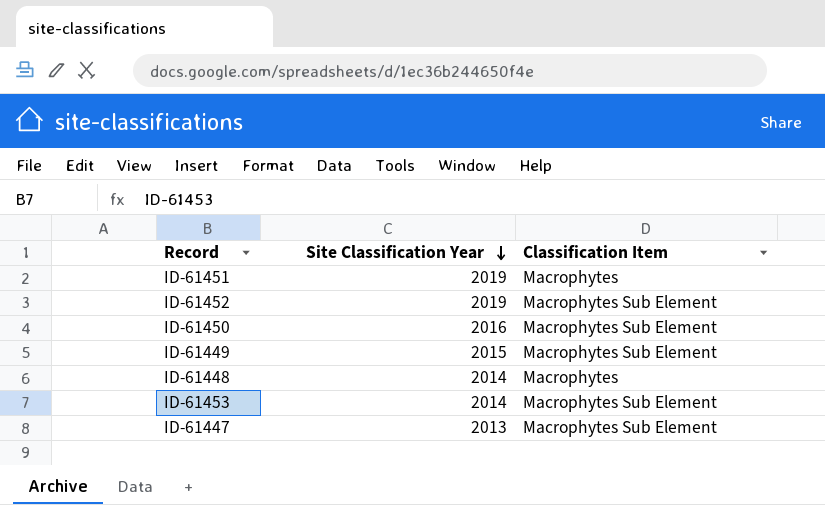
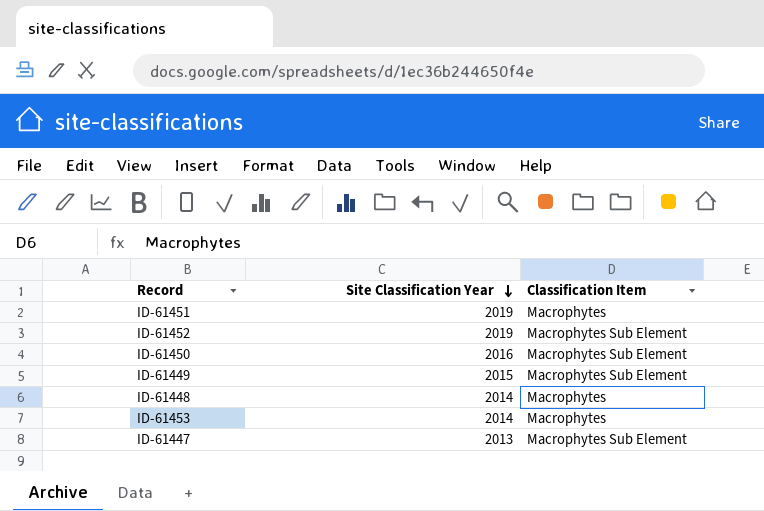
ID-61453 | Classification Item: Macrophytes Sub Element -> Macrophytes

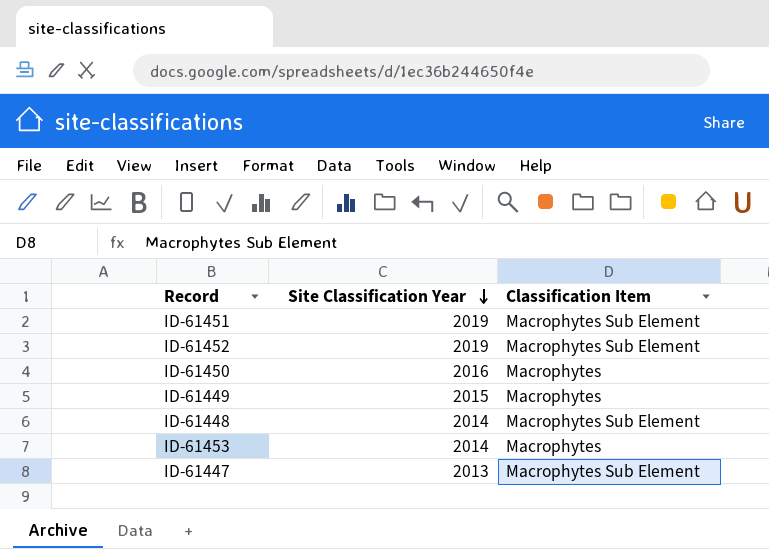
ID-61451 | Classification Item: Macrophytes -> Macrophytes Sub Element
ID-61450 | Classification Item: Macrophytes Sub Element -> Macrophytes
ID-61449 | Classification Item: Macrophytes Sub Element -> Macrophytes
ID-61448 | Classification Item: Macrophytes -> Macrophytes Sub Element

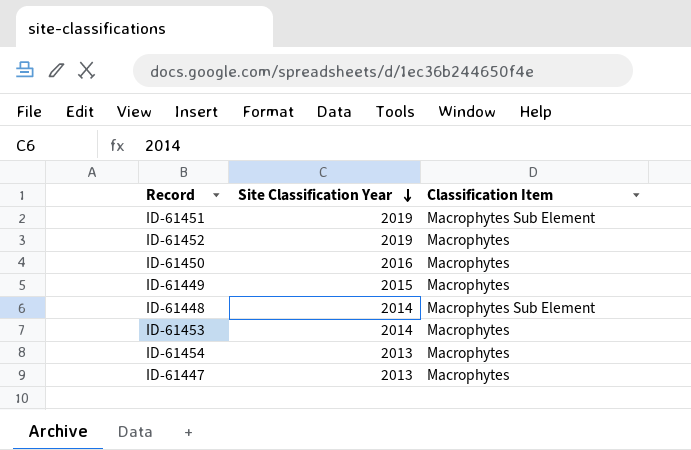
ID-61452 | Classification Item: Macrophytes Sub Element -> Macrophytes
row ID-61454: none -> 2013 | Macrophytes
ID-61447 | Classification Item: Macrophytes Sub Element -> Macrophytes

